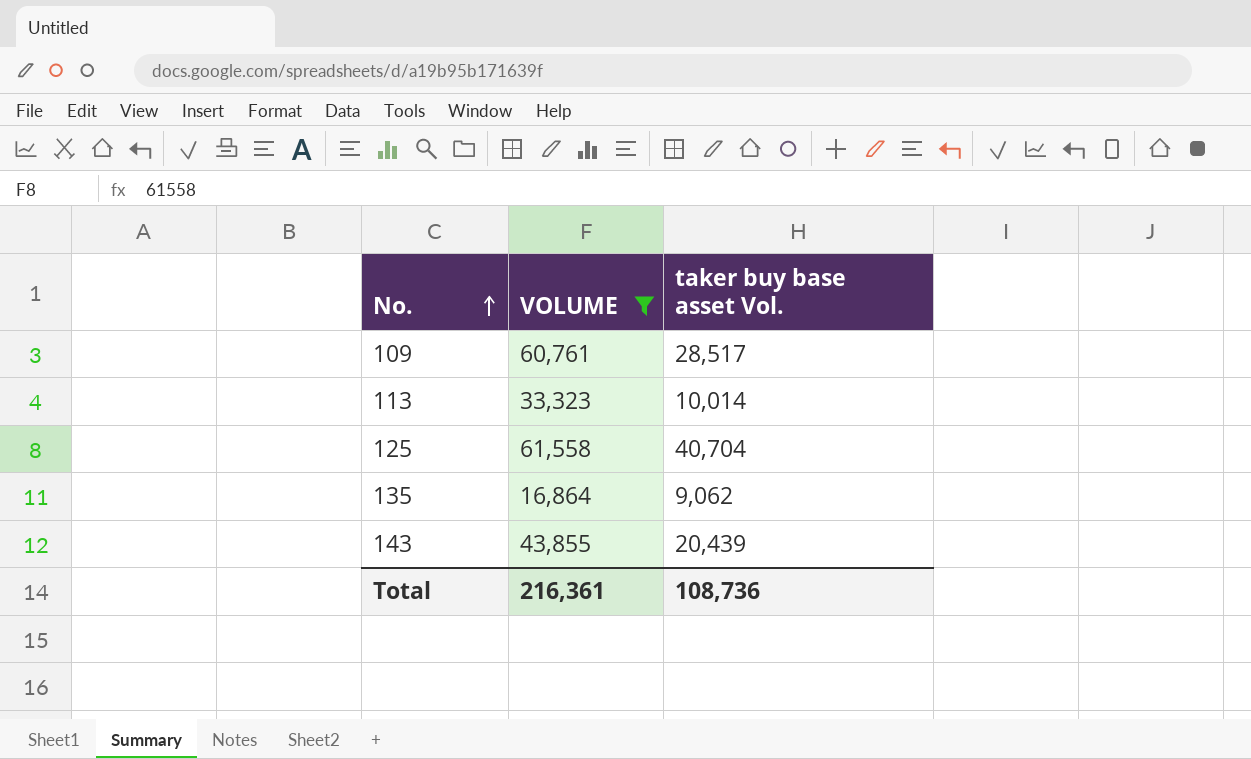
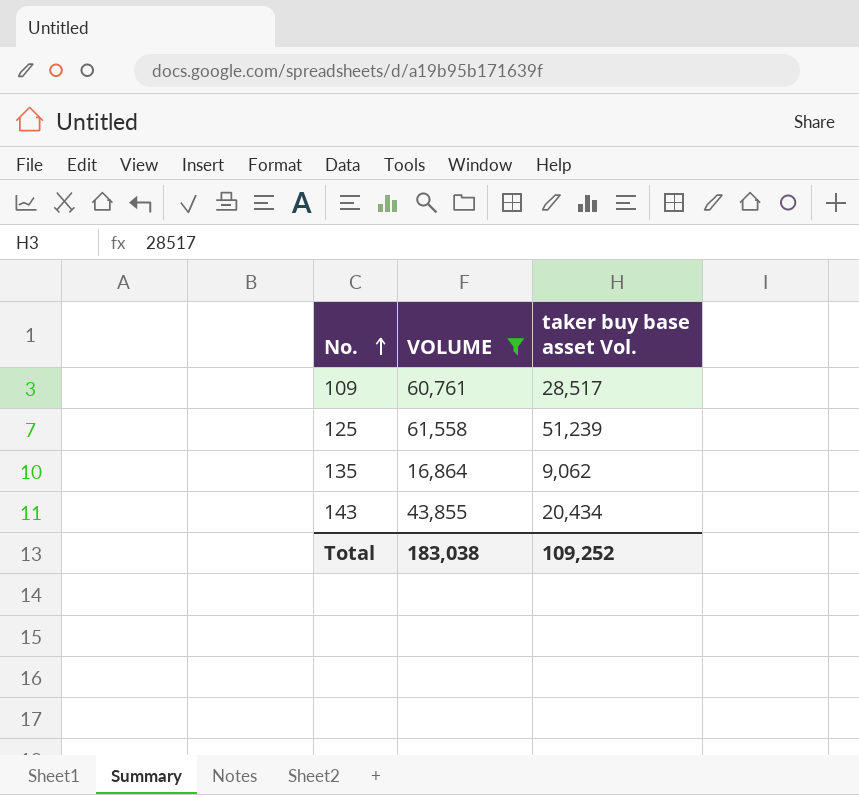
row 113: 33,323 | 10,014 -> none
125 | taker buy base asset Vol.: 40,704 -> 51,239
143 | taker buy base asset Vol.: 20,439 -> 20,434
Total | VOLUME: 216,361 -> 183,038
Total | taker buy base asset Vol.: 108,736 -> 109,252

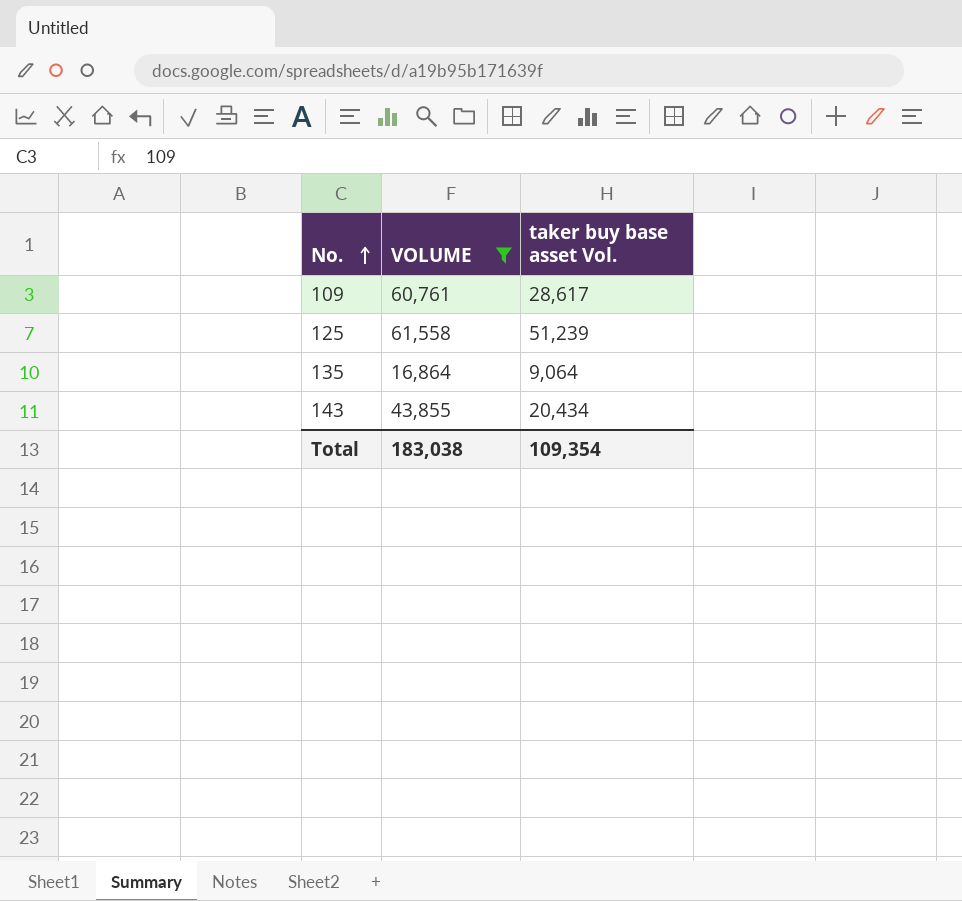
109 | taker buy base asset Vol.: 28,517 -> 28,617
135 | taker buy base asset Vol.: 9,062 -> 9,064
Total | taker buy base asset Vol.: 109,252 -> 109,354

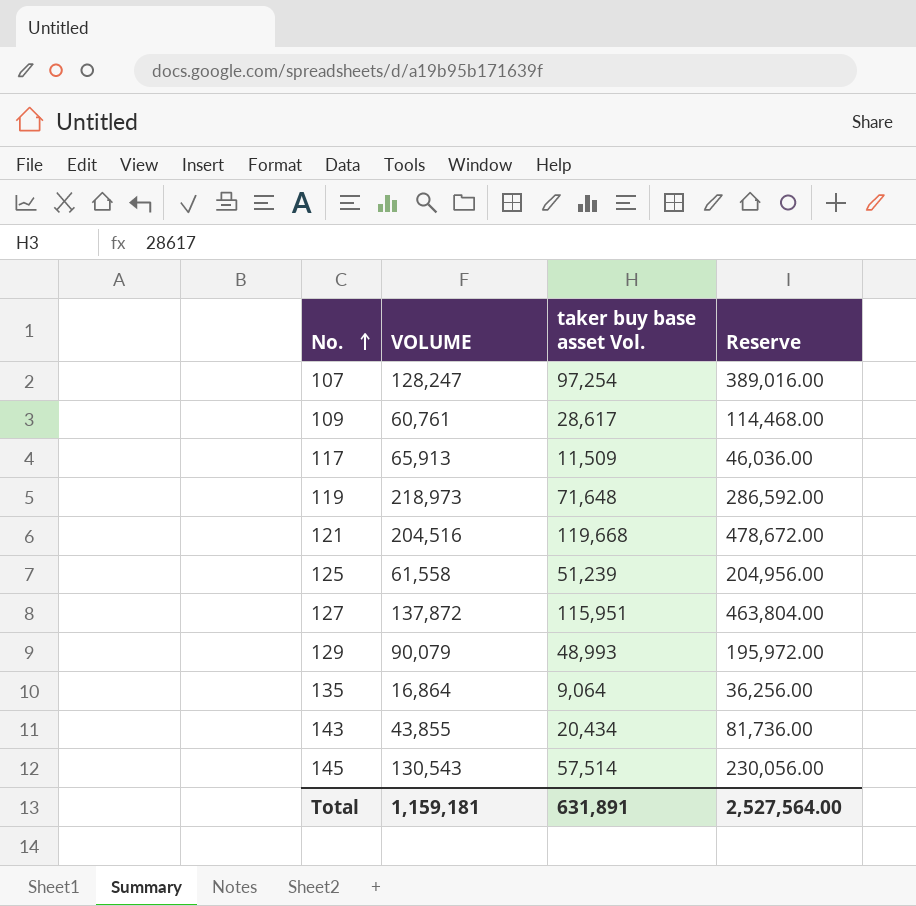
filter: VOLUME <= 61,558 -> none
column Reserve | formula: none -> [taker buy base asset Vol.] * 4
Total | VOLUME: 183,038 -> 1,159,181
Total | taker buy base asset Vol.: 109,354 -> 631,891

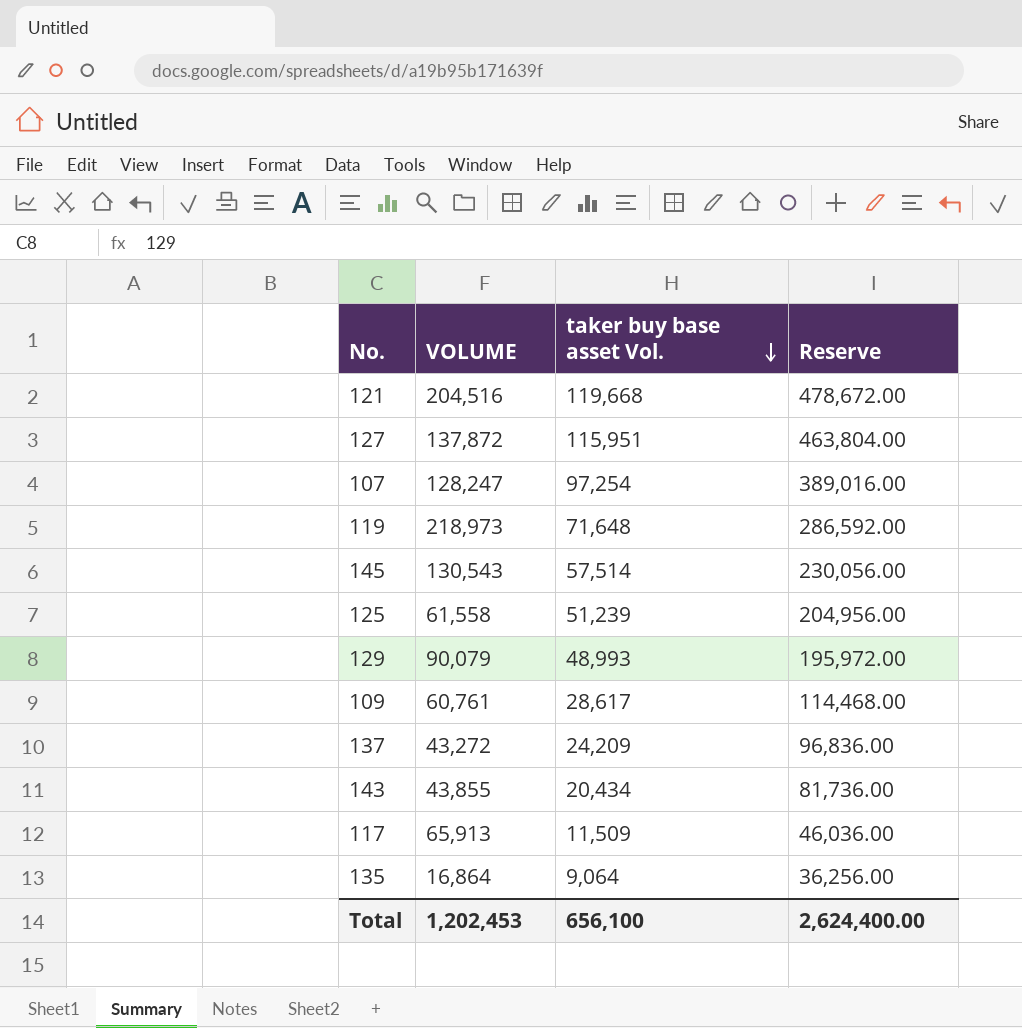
row order: No. ascending -> taker buy base asset Vol. descending
row 137: none -> 43,272 | 24,209 | 96,836.00
Total | VOLUME: 1,159,181 -> 1,202,453
Total | taker buy base asset Vol.: 631,891 -> 656,100
Total | Reserve: 2,527,564.00 -> 2,624,400.00

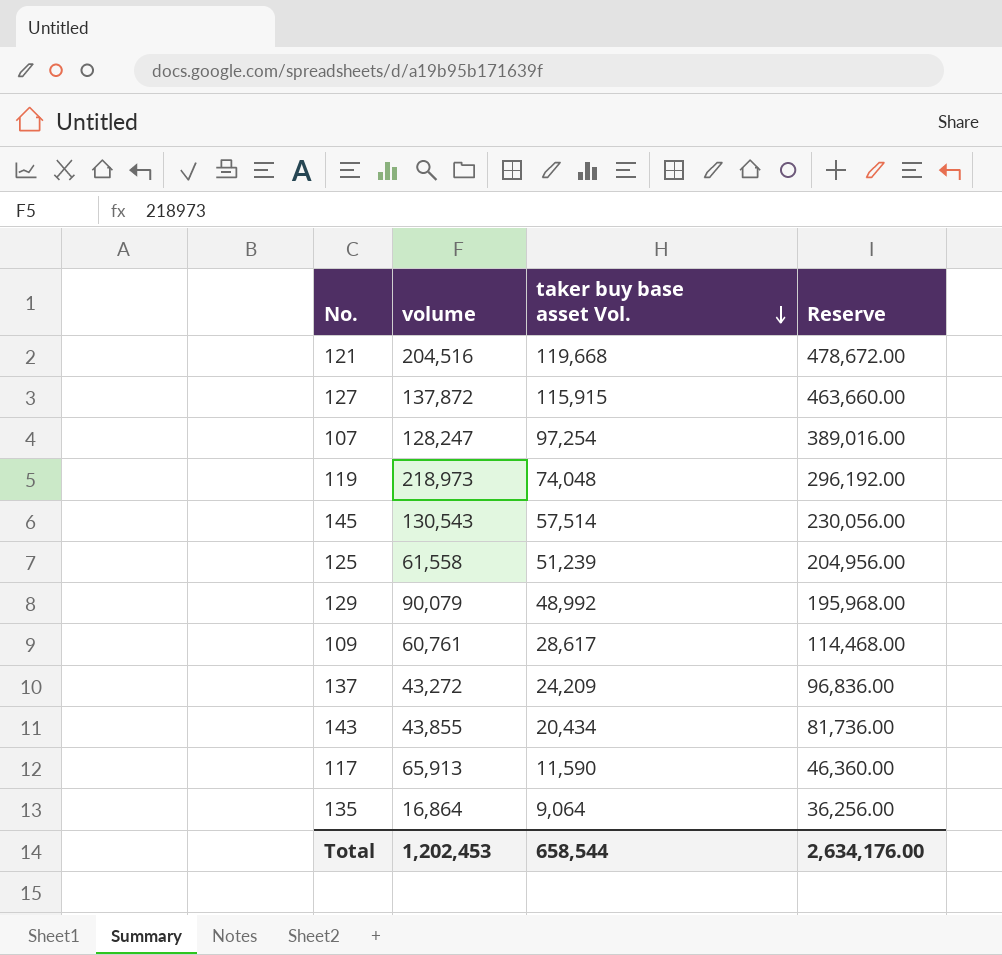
column name: VOLUME -> volume
127 | taker buy base asset Vol.: 115,951 -> 115,915
127 | Reserve: 463,804.00 -> 463,660.00
119 | taker buy base asset Vol.: 71,648 -> 74,048
119 | Reserve: 286,592.00 -> 296,192.00
129 | taker buy base asset Vol.: 48,993 -> 48,992
129 | Reserve: 195,972.00 -> 195,968.00
117 | taker buy base asset Vol.: 11,509 -> 11,590
117 | Reserve: 46,036.00 -> 46,360.00
Total | taker buy base asset Vol.: 656,100 -> 658,544
Total | Reserve: 2,624,400.00 -> 2,634,176.00

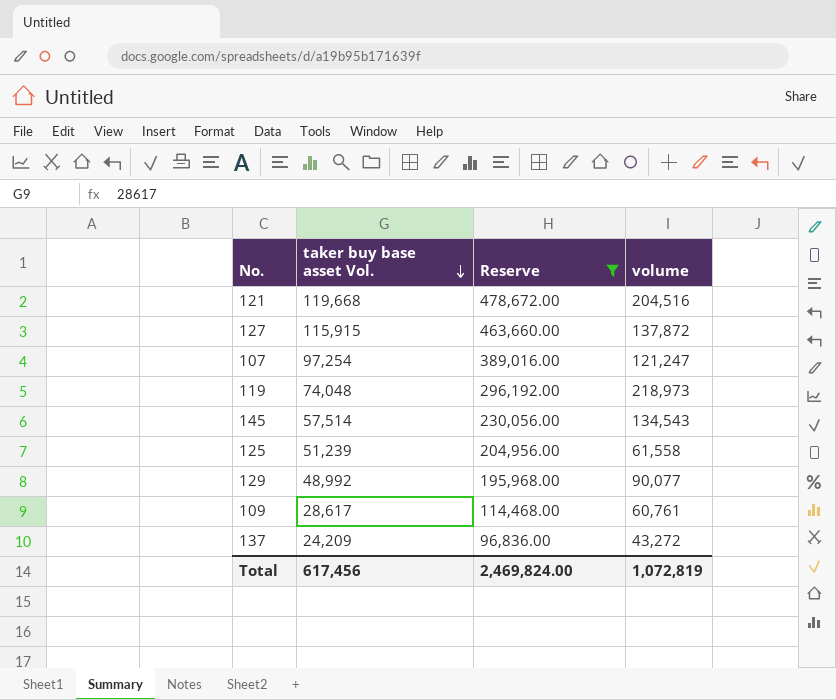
filter: none -> Reserve >= 96,836.00
column volume | position: 2 -> 4
107 | volume: 128,247 -> 121,247
145 | volume: 130,543 -> 134,543
129 | volume: 90,079 -> 90,077
Total | taker buy base asset Vol.: 658,544 -> 617,456
Total | Reserve: 2,634,176.00 -> 2,469,824.00
Total | volume: 1,202,453 -> 1,072,819

